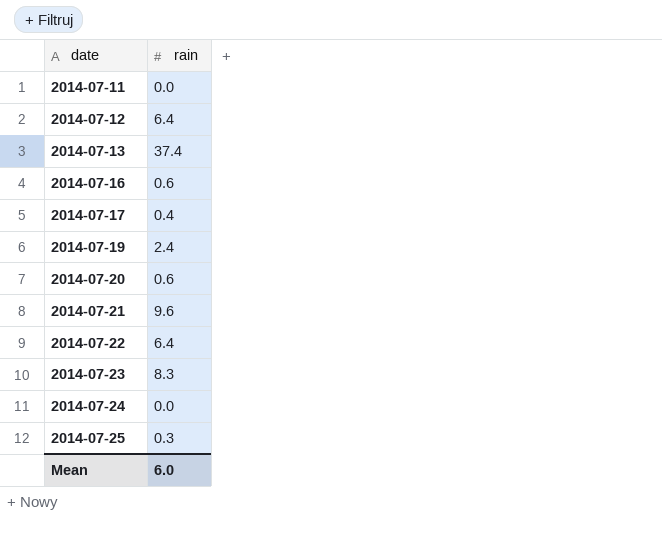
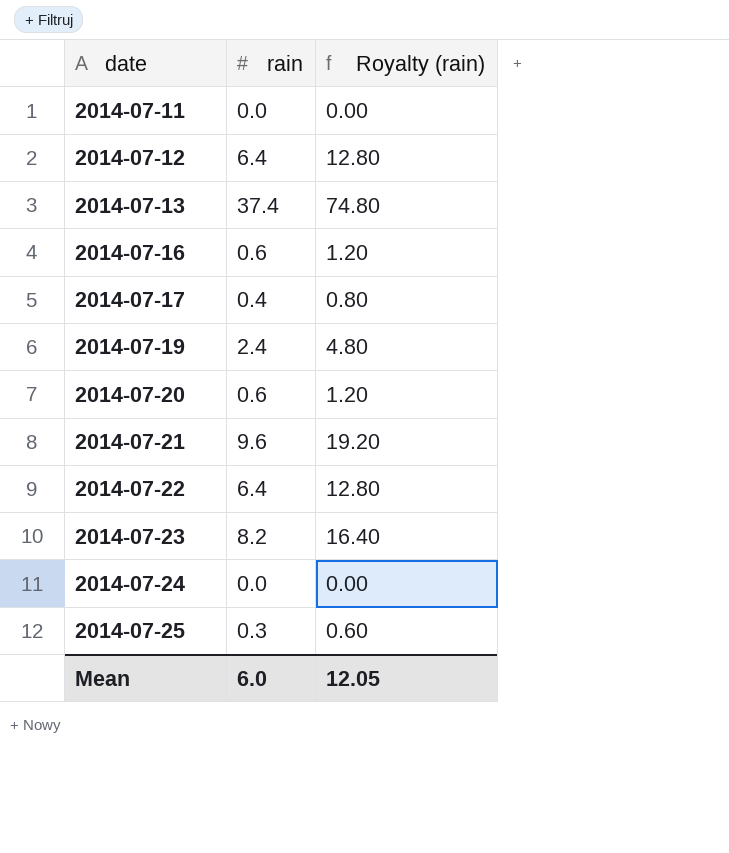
column Royalty (rain) | formula: none -> [rain] * 2
2014-07-23 | rain: 8.3 -> 8.2

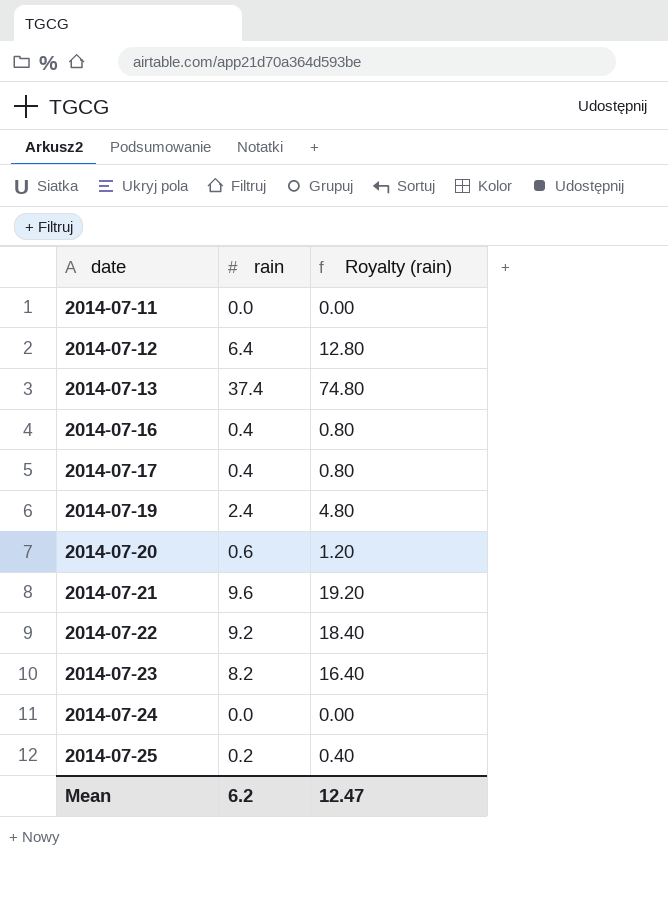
2014-07-16 | rain: 0.6 -> 0.4
2014-07-16 | Royalty (rain): 1.20 -> 0.80
2014-07-22 | rain: 6.4 -> 9.2
2014-07-22 | Royalty (rain): 12.80 -> 18.40
2014-07-25 | rain: 0.3 -> 0.2
2014-07-25 | Royalty (rain): 0.60 -> 0.40
Mean | rain: 6.0 -> 6.2
Mean | Royalty (rain): 12.05 -> 12.47

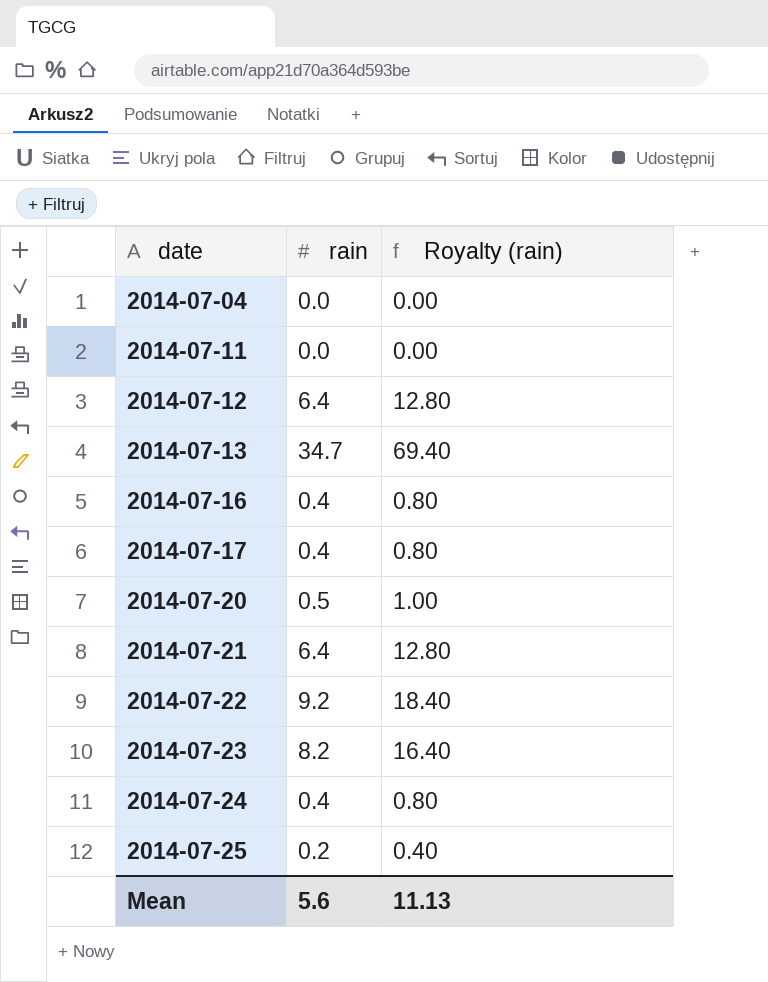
row 2014-07-19: 2.4 | 4.80 -> none
row 2014-07-04: none -> 0.0 | 0.00
2014-07-13 | rain: 37.4 -> 34.7
2014-07-13 | Royalty (rain): 74.80 -> 69.40
2014-07-20 | rain: 0.6 -> 0.5
2014-07-20 | Royalty (rain): 1.20 -> 1.00
2014-07-21 | rain: 9.6 -> 6.4
2014-07-21 | Royalty (rain): 19.20 -> 12.80
2014-07-24 | rain: 0.0 -> 0.4
2014-07-24 | Royalty (rain): 0.00 -> 0.80
Mean | rain: 6.2 -> 5.6
Mean | Royalty (rain): 12.47 -> 11.13

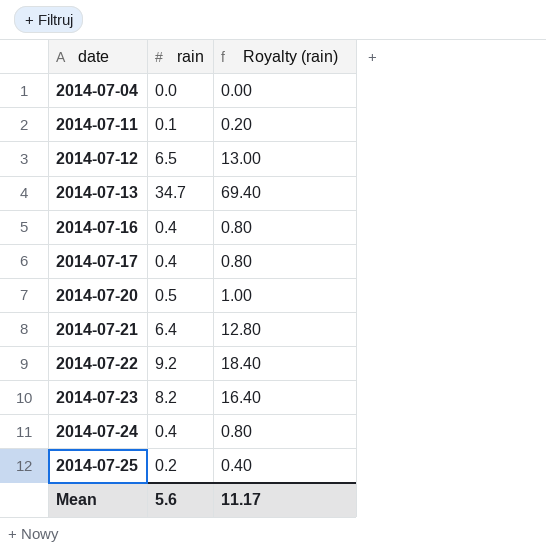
2014-07-11 | rain: 0.0 -> 0.1
2014-07-11 | Royalty (rain): 0.00 -> 0.20
2014-07-12 | rain: 6.4 -> 6.5
2014-07-12 | Royalty (rain): 12.80 -> 13.00
Mean | Royalty (rain): 11.13 -> 11.17

